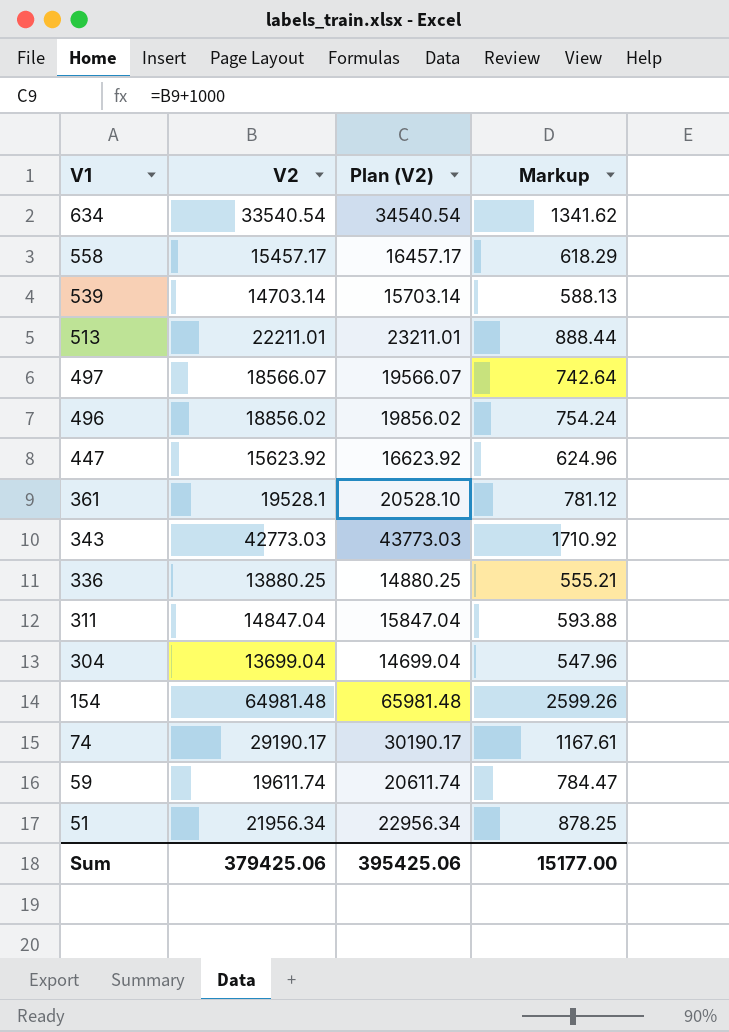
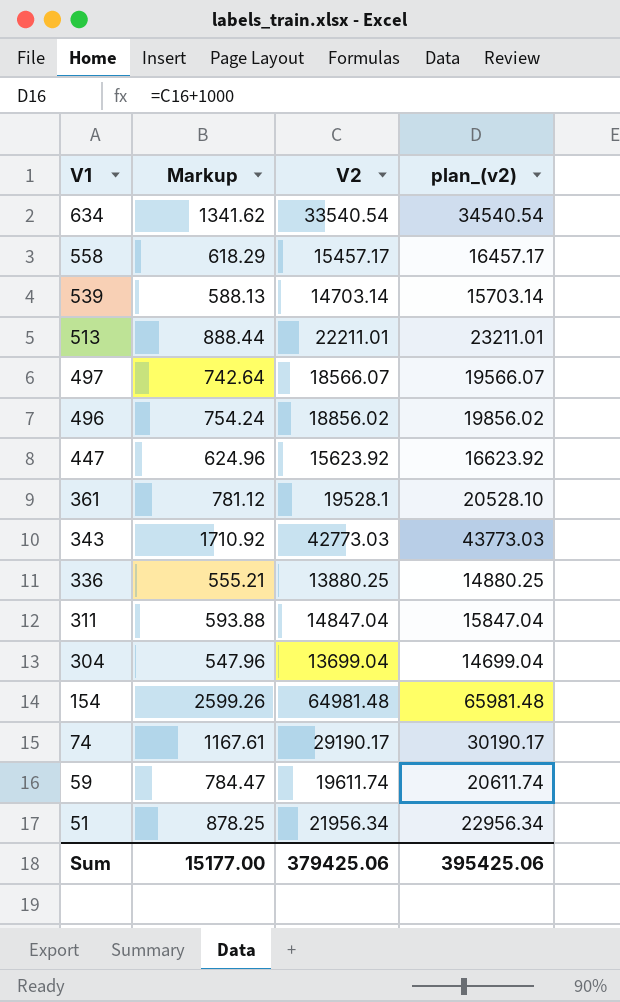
column Markup | position: 4 -> 2
column name: Plan (V2) -> plan_(v2)

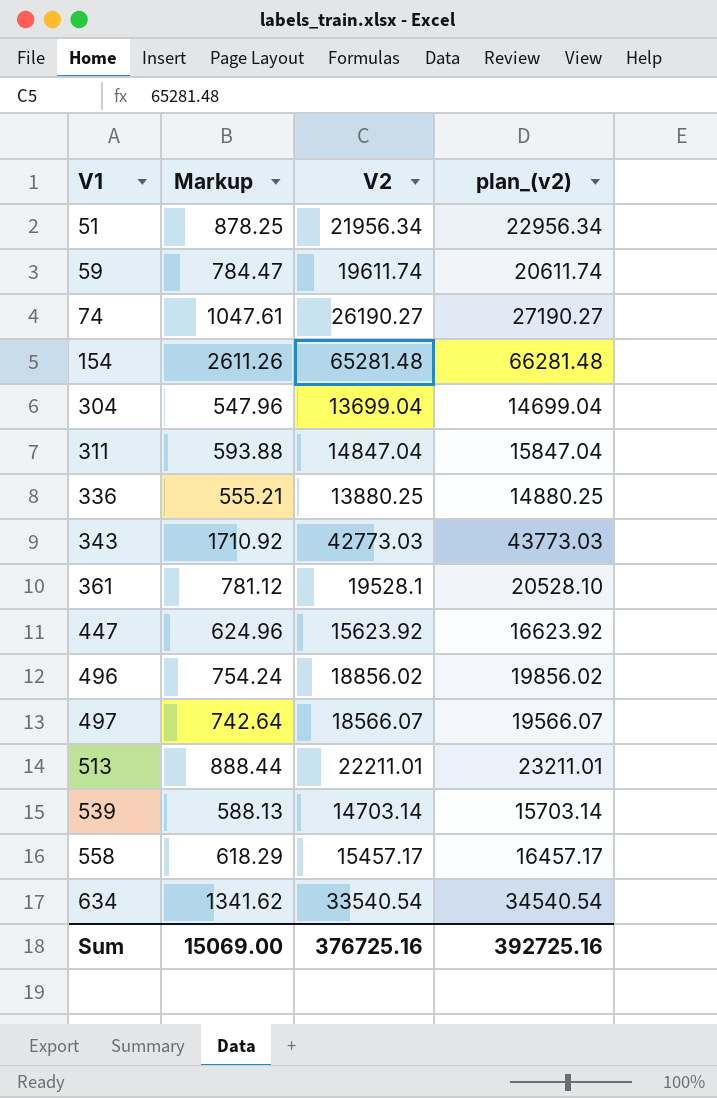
row order: V1 descending -> V1 ascending
74 | Markup: 1167.61 -> 1047.61
74 | V2: 29190.17 -> 26190.27
74 | plan_(v2): 30190.17 -> 27190.27
154 | Markup: 2599.26 -> 2611.26
154 | V2: 64981.48 -> 65281.48
154 | plan_(v2): 65981.48 -> 66281.48
Sum | Markup: 15177.00 -> 15069.00
Sum | V2: 379425.06 -> 376725.16
Sum | plan_(v2): 395425.06 -> 392725.16

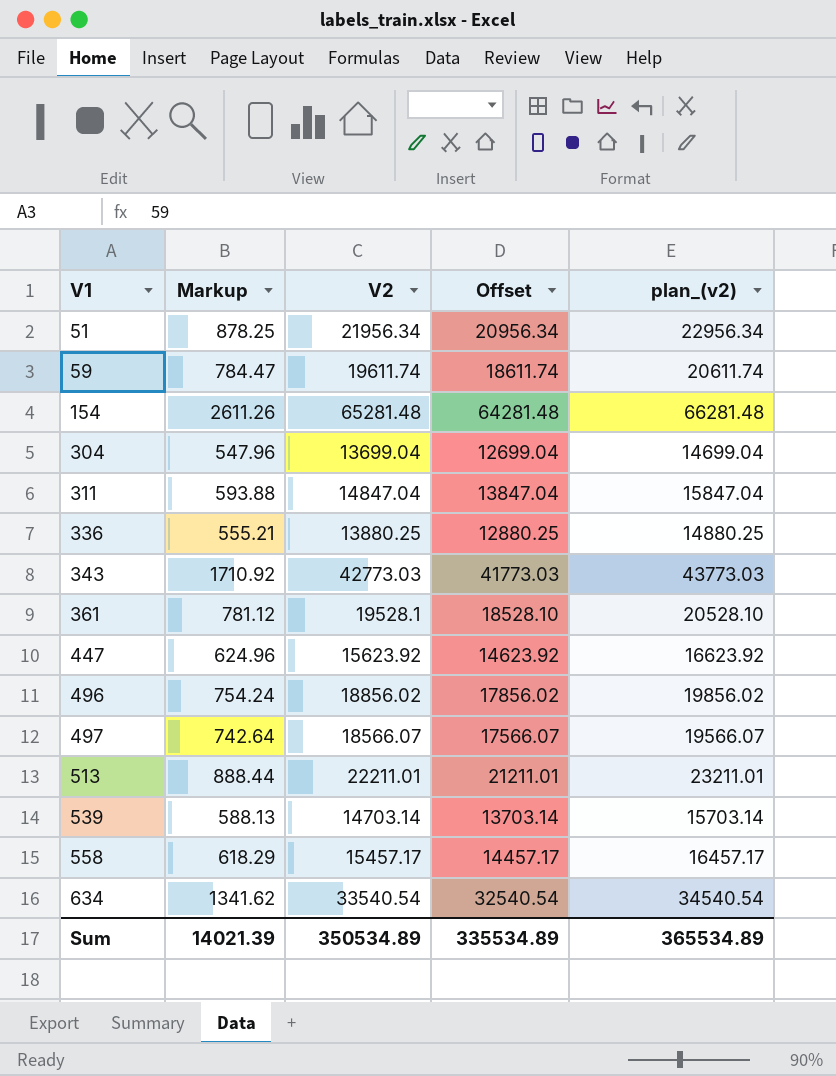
column Offset | formula: none -> [V2] - 1000
row 74: 1047.61 | 26190.27 | 27190.27 -> none
Sum | Markup: 15069.00 -> 14021.39
Sum | V2: 376725.16 -> 350534.89
Sum | plan_(v2): 392725.16 -> 365534.89

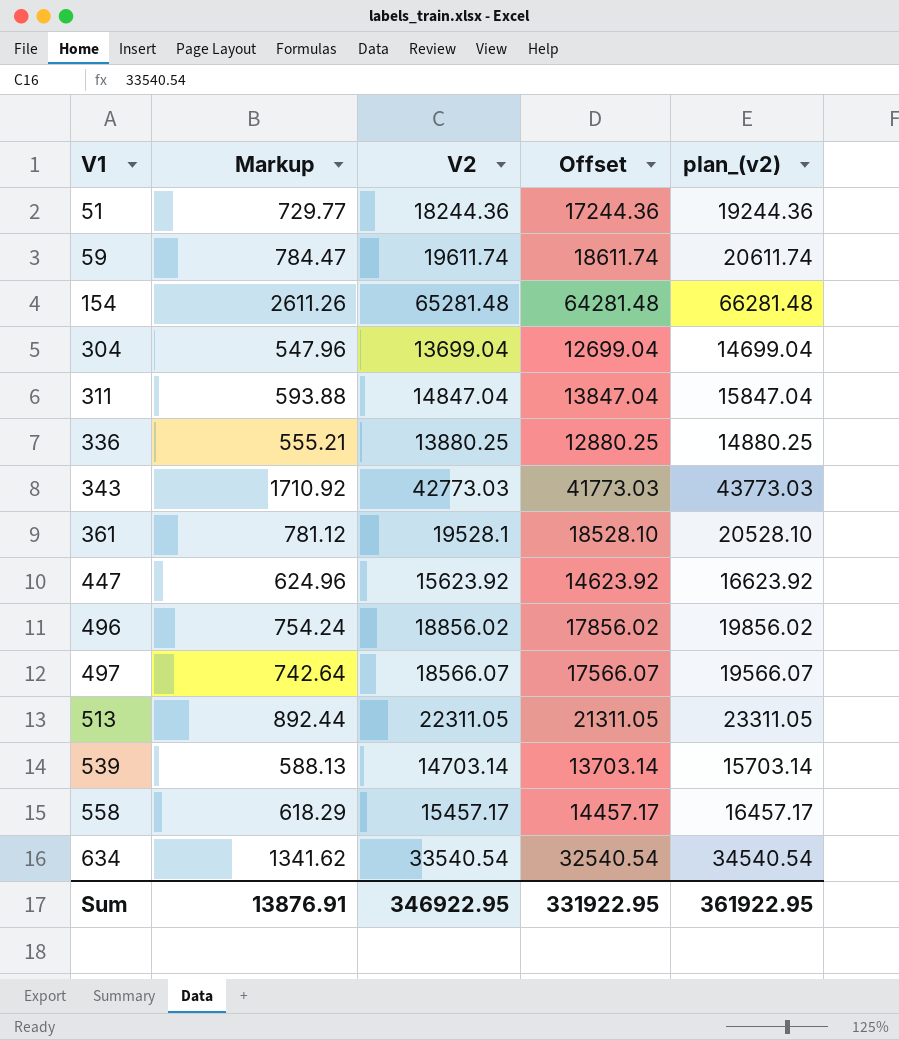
51 | Markup: 878.25 -> 729.77
51 | V2: 21956.34 -> 18244.36
51 | Offset: 20956.34 -> 17244.36
51 | plan_(v2): 22956.34 -> 19244.36
513 | Markup: 888.44 -> 892.44
513 | V2: 22211.01 -> 22311.05
513 | Offset: 21211.01 -> 21311.05
513 | plan_(v2): 23211.01 -> 23311.05
Sum | Markup: 14021.39 -> 13876.91
Sum | V2: 350534.89 -> 346922.95
Sum | Offset: 335534.89 -> 331922.95
Sum | plan_(v2): 365534.89 -> 361922.95

